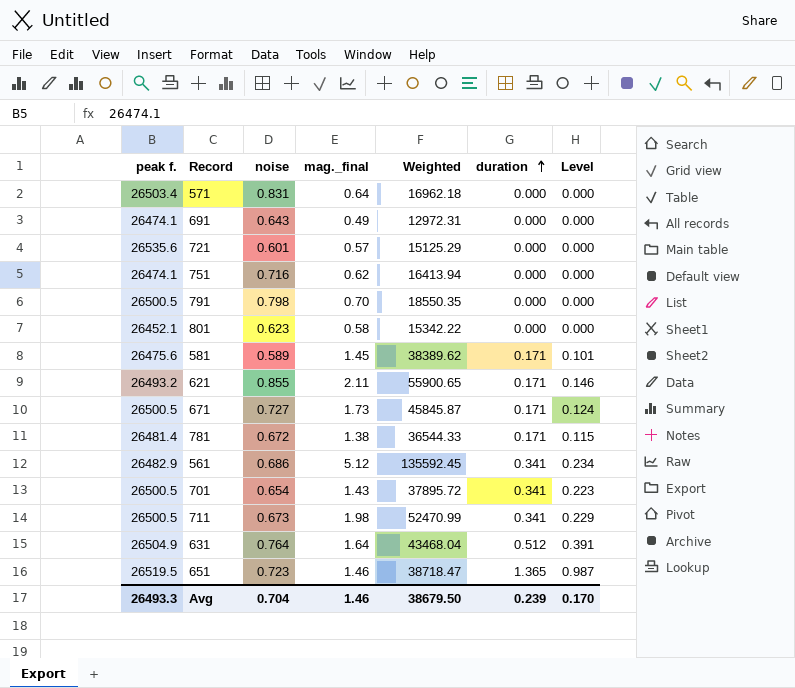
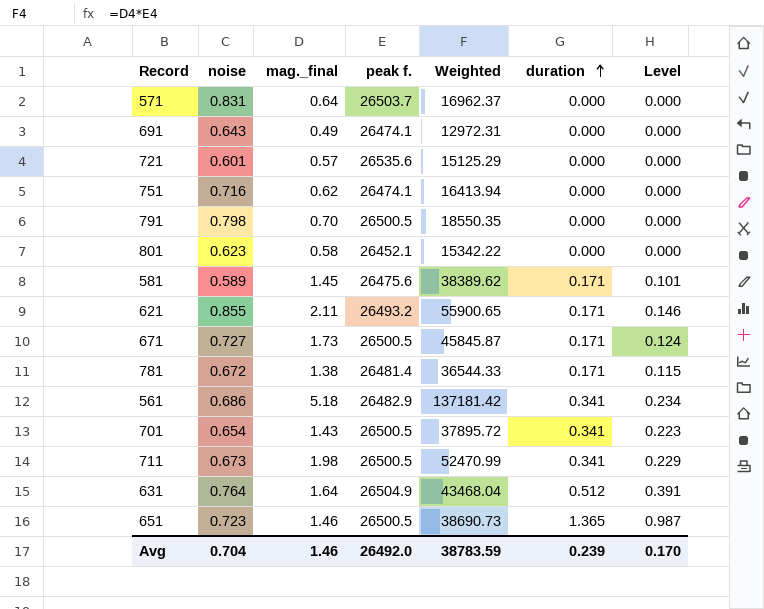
column peak f. | position: 1 -> 4
571 | peak f.: 26503.4 -> 26503.7
571 | Weighted: 16962.18 -> 16962.37
561 | mag._final: 5.12 -> 5.18
561 | Weighted: 135592.45 -> 137181.42
651 | peak f.: 26519.5 -> 26500.5
651 | Weighted: 38718.47 -> 38690.73
Avg | peak f.: 26493.3 -> 26492.0
Avg | Weighted: 38679.50 -> 38783.59

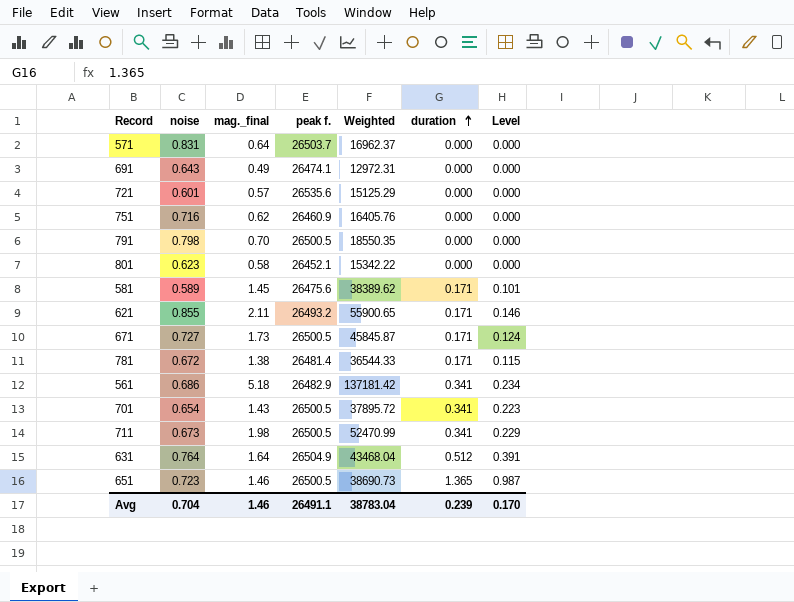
751 | peak f.: 26474.1 -> 26460.9
751 | Weighted: 16413.94 -> 16405.76
Avg | peak f.: 26492.0 -> 26491.1
Avg | Weighted: 38783.59 -> 38783.04

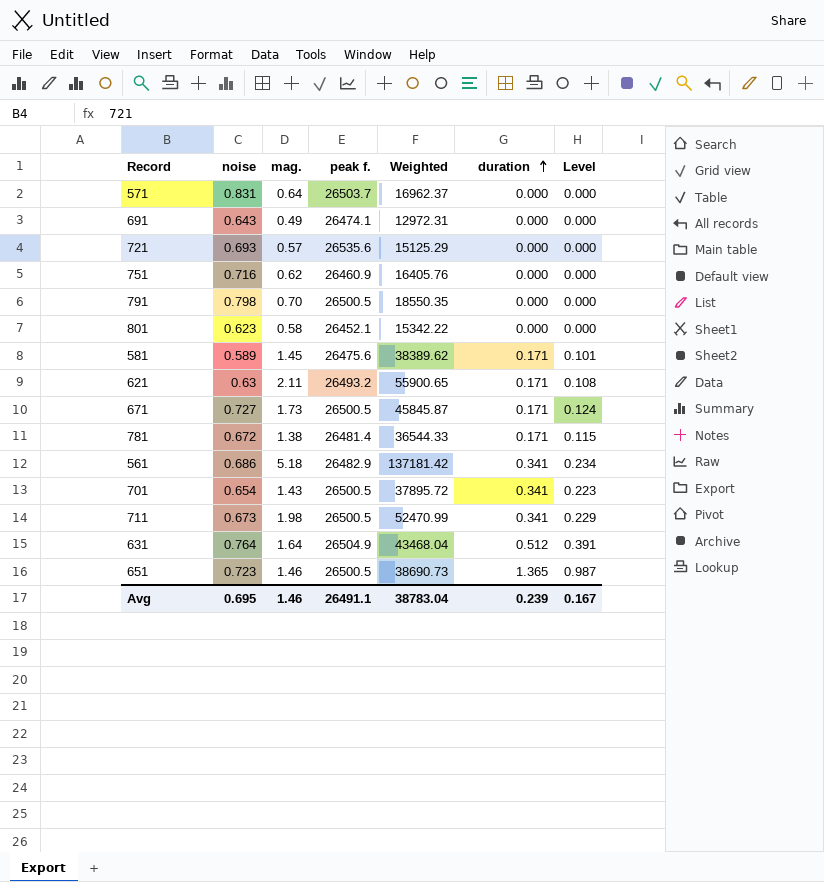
column name: mag._final -> mag.
721 | noise: 0.601 -> 0.693
621 | noise: 0.855 -> 0.63
621 | Level: 0.146 -> 0.108
Avg | noise: 0.704 -> 0.695
Avg | Level: 0.170 -> 0.167

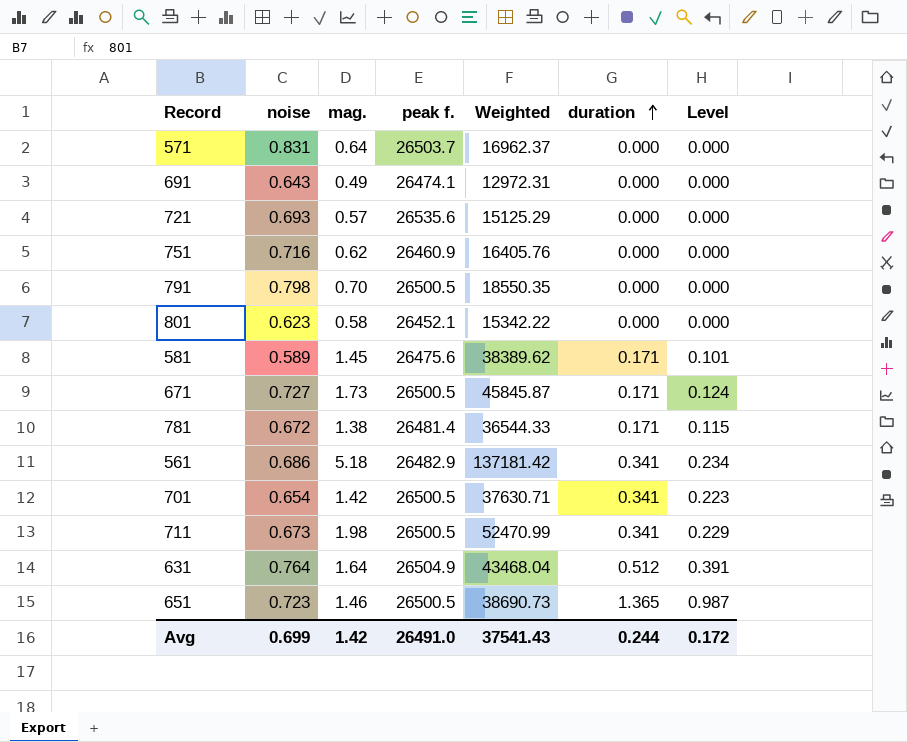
row 621: 0.63 | 2.11 | 26493.2 | 55900.65 | 0.171 | 0.108 -> none
701 | mag.: 1.43 -> 1.42
701 | Weighted: 37895.72 -> 37630.71
Avg | noise: 0.695 -> 0.699
Avg | mag.: 1.46 -> 1.42
Avg | peak f.: 26491.1 -> 26491.0
Avg | Weighted: 38783.04 -> 37541.43
Avg | duration: 0.239 -> 0.244
Avg | Level: 0.167 -> 0.172

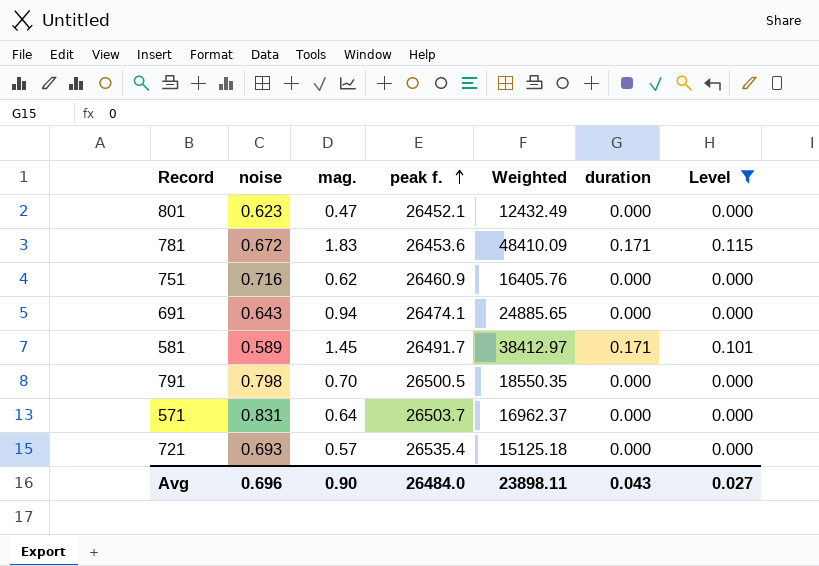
filter: none -> Level <= 0.115
row order: duration ascending -> peak f. ascending
801 | mag.: 0.58 -> 0.47
801 | Weighted: 15342.22 -> 12432.49
781 | mag.: 1.38 -> 1.83
781 | peak f.: 26481.4 -> 26453.6
781 | Weighted: 36544.33 -> 48410.09
691 | mag.: 0.49 -> 0.94
691 | Weighted: 12972.31 -> 24885.65
581 | peak f.: 26475.6 -> 26491.7
581 | Weighted: 38389.62 -> 38412.97
721 | peak f.: 26535.6 -> 26535.4
721 | Weighted: 15125.29 -> 15125.18
Avg | noise: 0.699 -> 0.696
Avg | mag.: 1.42 -> 0.90
Avg | peak f.: 26491.0 -> 26484.0
Avg | Weighted: 37541.43 -> 23898.11
Avg | duration: 0.244 -> 0.043
Avg | Level: 0.172 -> 0.027

